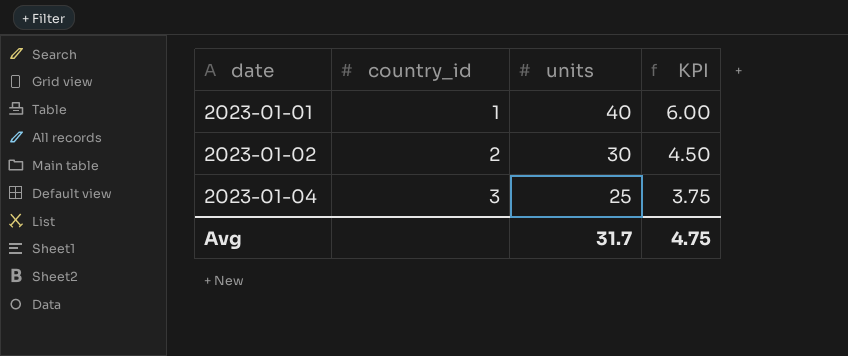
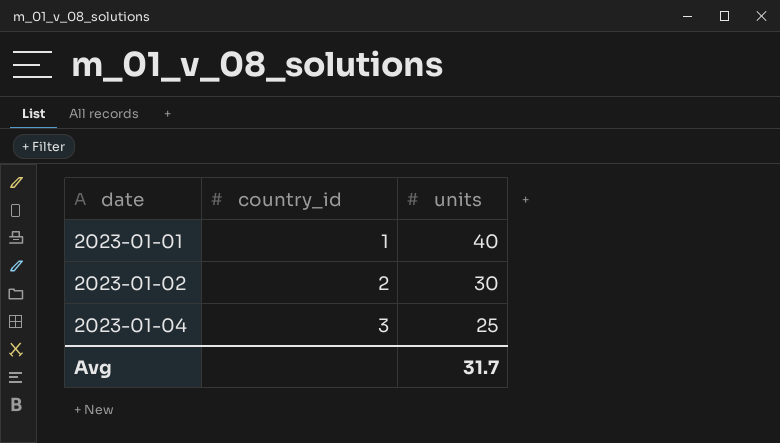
column KPI | formula: [units] * 0.15 -> none

